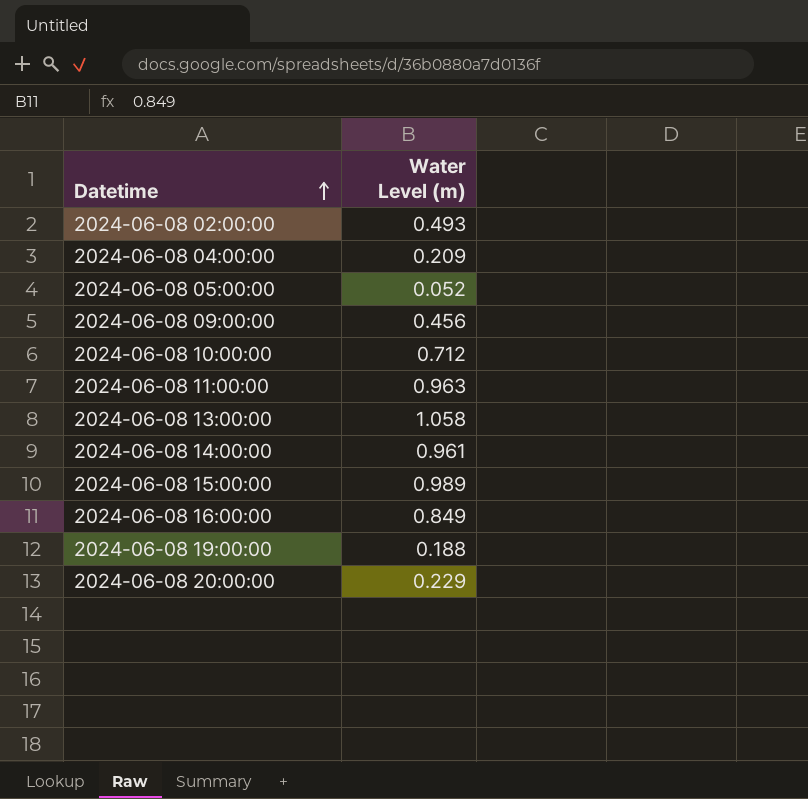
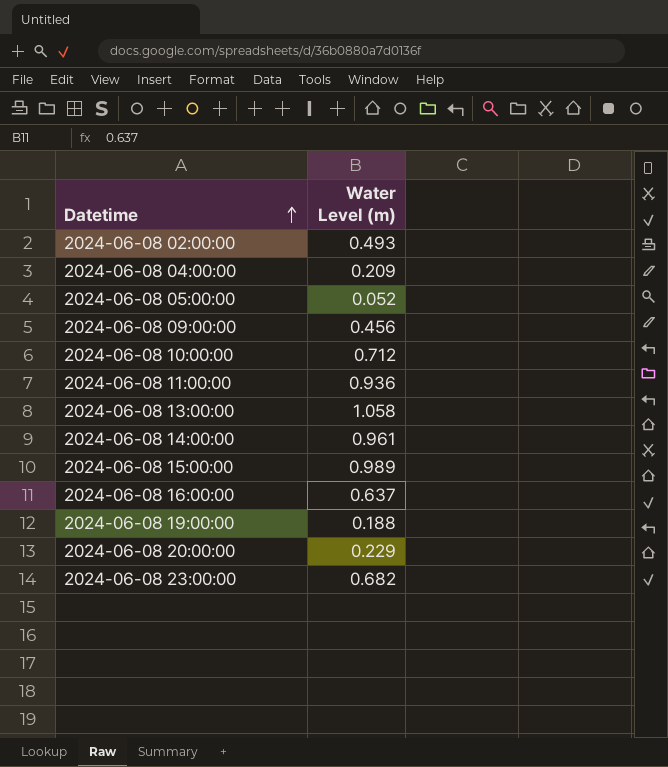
2024-06-08 11:00:00 | Water Level (m): 0.963 -> 0.936
2024-06-08 16:00:00 | Water Level (m): 0.849 -> 0.637
row 2024-06-08 23:00:00: none -> 0.682

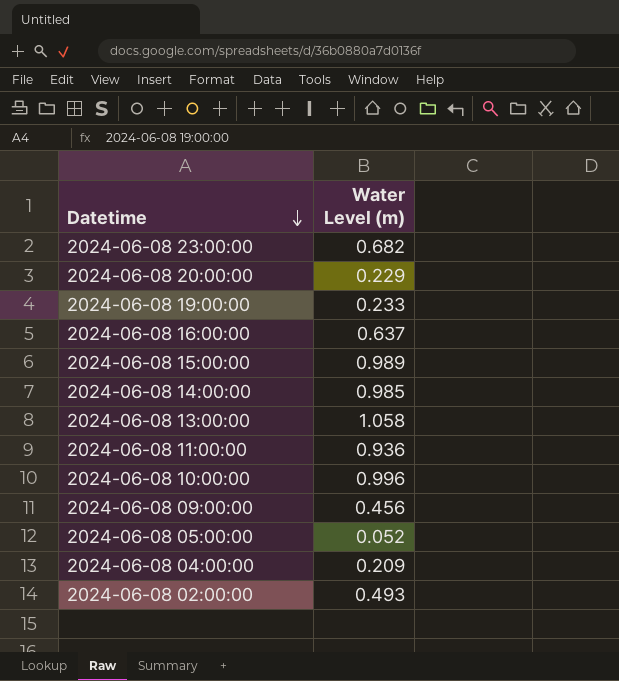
row order: Datetime ascending -> Datetime descending
2024-06-08 19:00:00 | Water Level (m): 0.188 -> 0.233
2024-06-08 14:00:00 | Water Level (m): 0.961 -> 0.985
2024-06-08 10:00:00 | Water Level (m): 0.712 -> 0.996

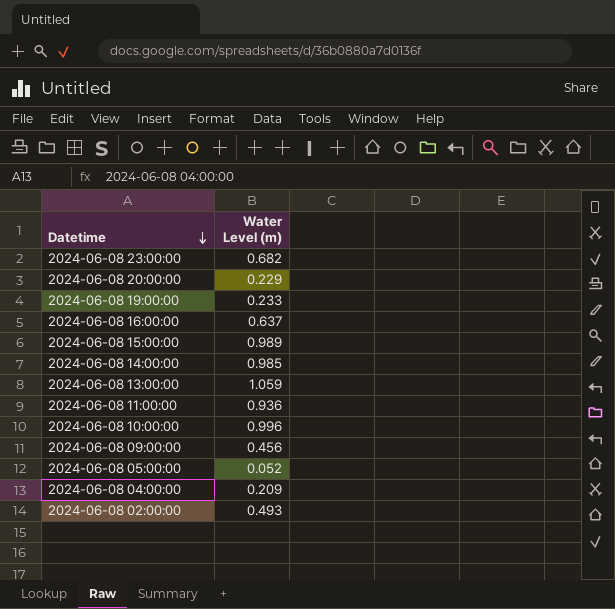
2024-06-08 13:00:00 | Water Level (m): 1.058 -> 1.059

